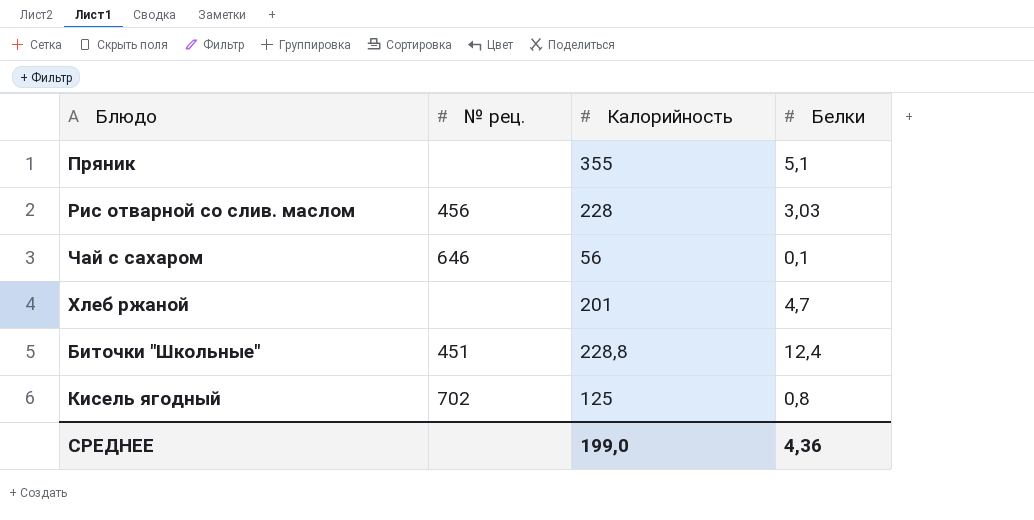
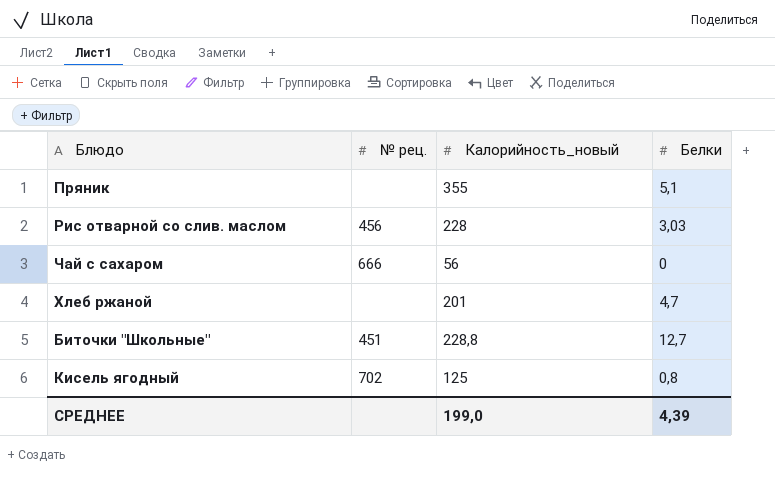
column name: Калорийность -> Калорийность_новый
Чай с сахаром | № рец.: 646 -> 666
Чай с сахаром | Белки: 0,1 -> 0
Биточки "Школьные" | Белки: 12,4 -> 12,7
СРЕДНЕЕ | Белки: 4,36 -> 4,39

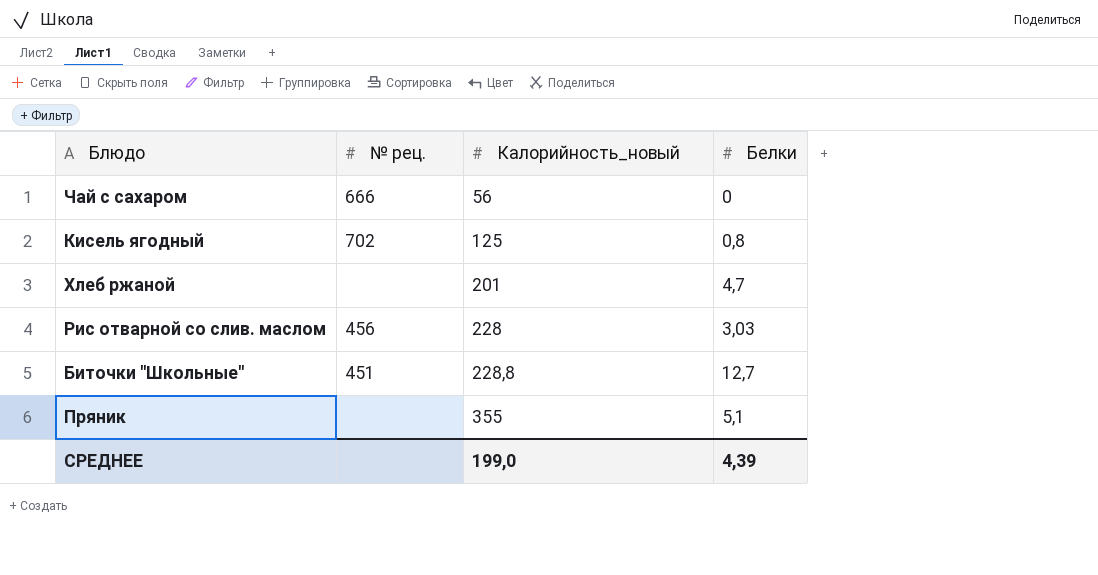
row order: none -> Калорийность_новый ascending

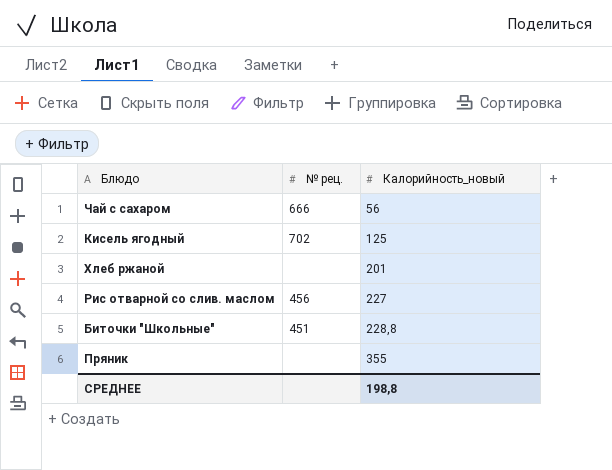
column Белки | position: 4 -> none
Рис отварной со слив. маслом | Калорийность_новый: 228 -> 227
СРЕДНЕЕ | Калорийность_новый: 199,0 -> 198,8

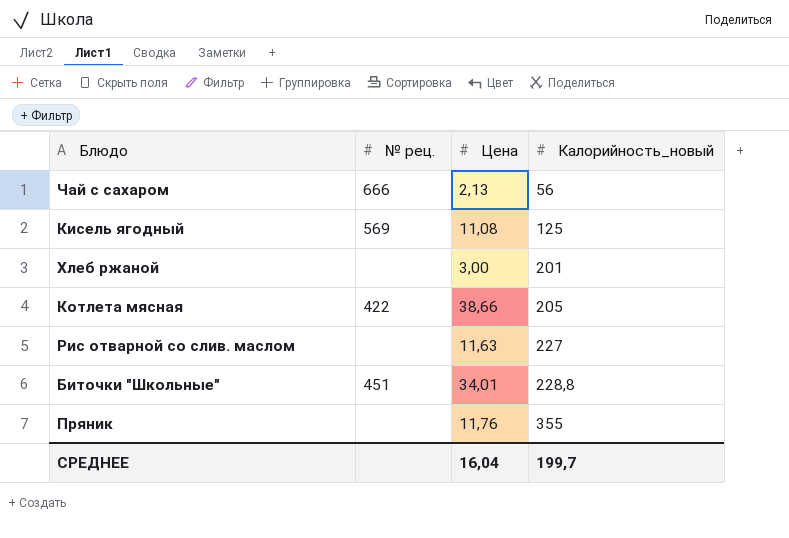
column Цена | position: none -> 3
Кисель ягодный | № рец.: 702 -> 569
row Котлета мясная: none -> 422 | 38,66 | 205
Рис отварной со слив. маслом | № рец.: 456 -> none
СРЕДНЕЕ | Калорийность_новый: 198,8 -> 199,7

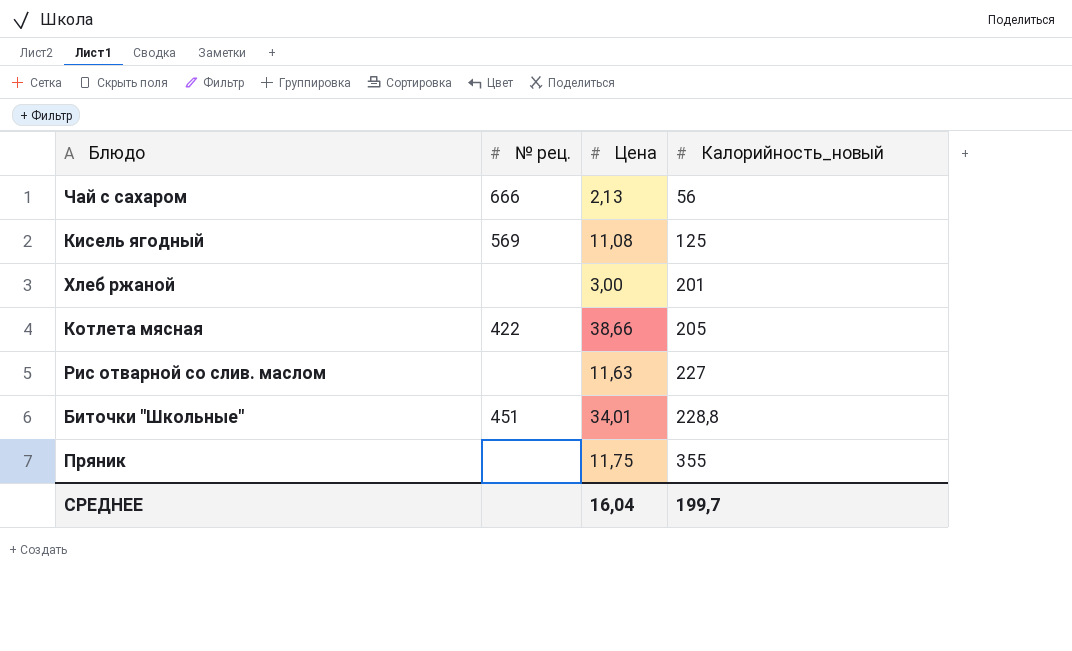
Пряник | Цена: 11,76 -> 11,75

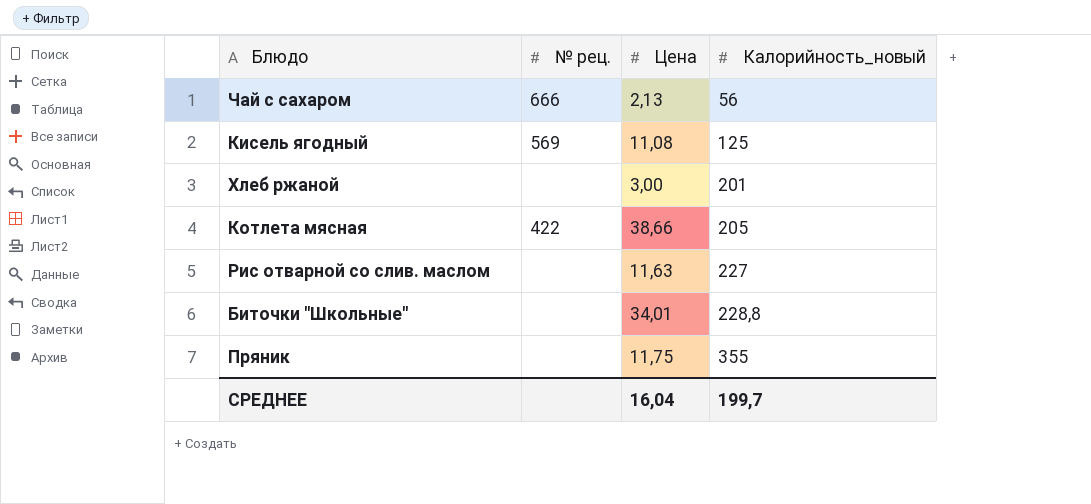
Биточки "Школьные" | № рец.: 451 -> none

